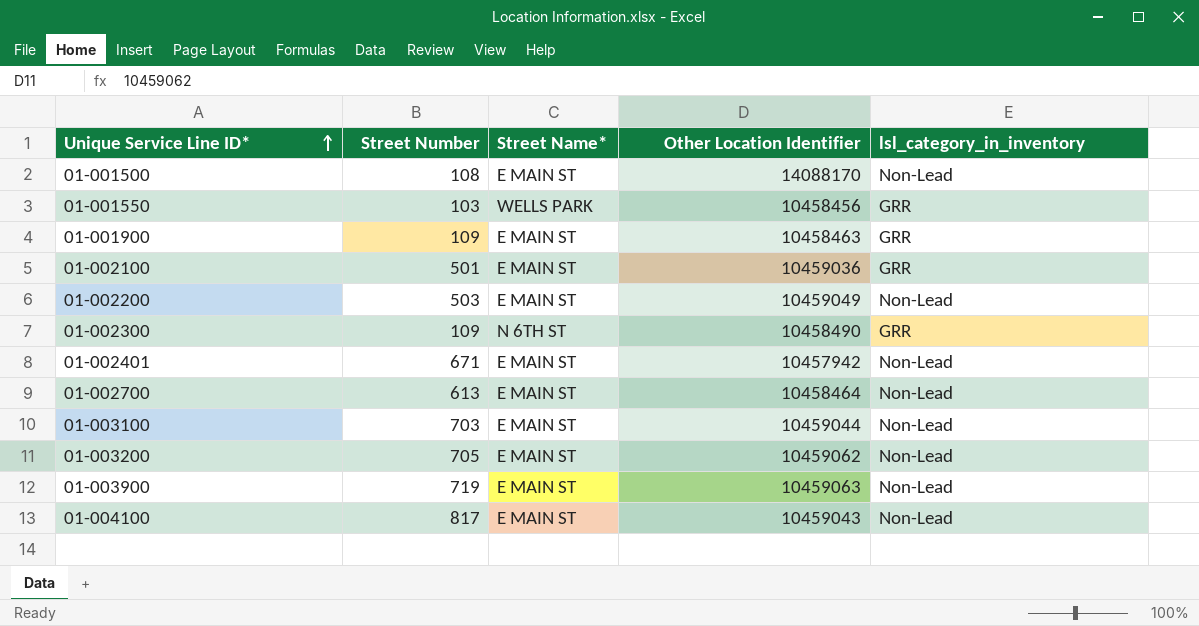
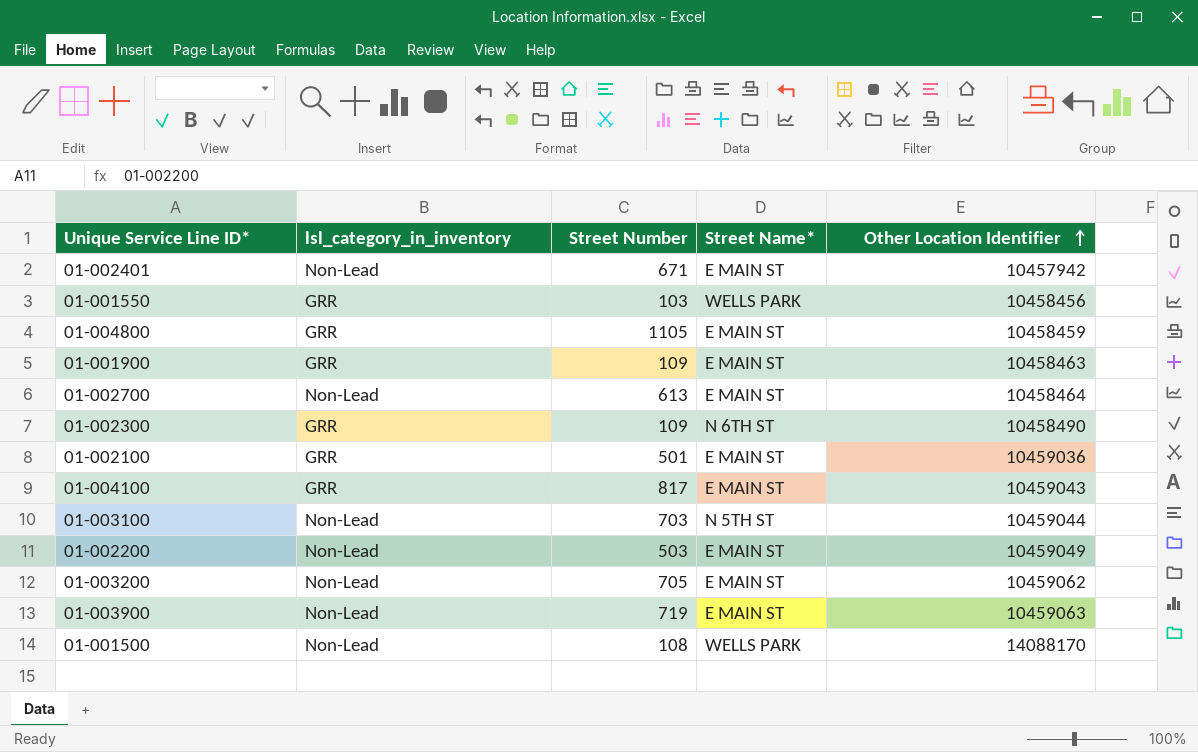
row order: Unique Service Line ID* ascending -> Other Location Identifier ascending
column lsl_category_in_inventory | position: 5 -> 2
row 01-004800: none -> GRR | 1105 | E MAIN ST | 10458459
01-004100 | lsl_category_in_inventory: Non-Lead -> GRR
01-003100 | Street Name*: E MAIN ST -> N 5TH ST
01-001500 | Street Name*: E MAIN ST -> WELLS PARK

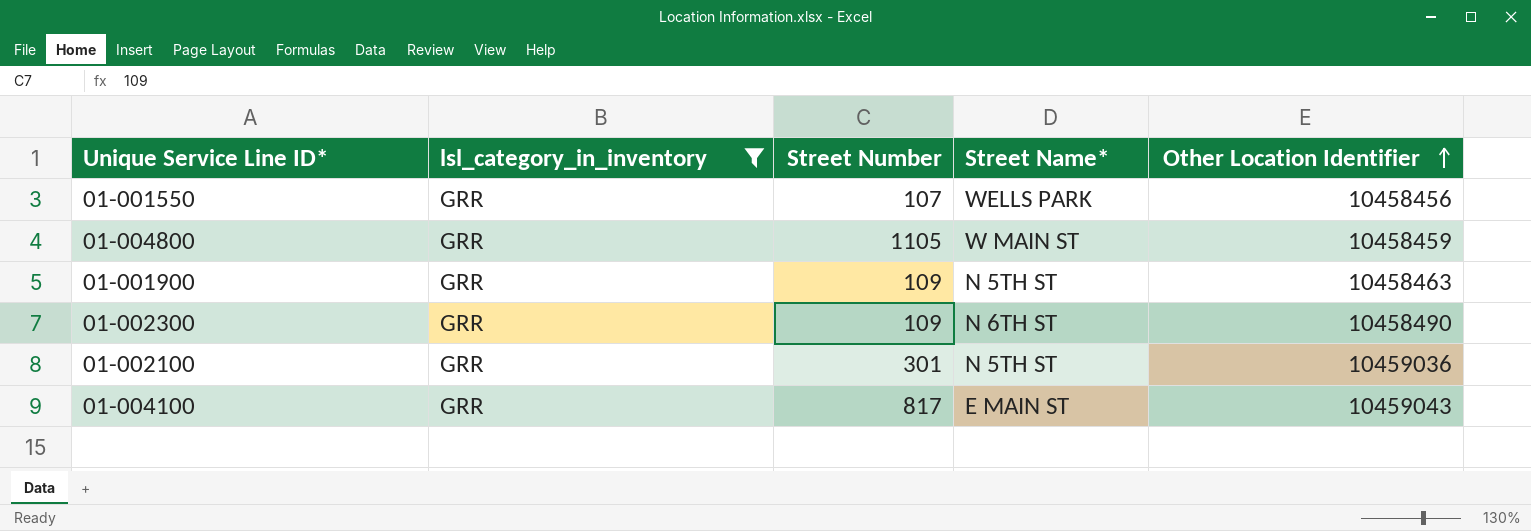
filter: none -> lsl_category_in_inventory = GRR
01-001550 | Street Number: 103 -> 107
01-004800 | Street Name*: E MAIN ST -> W MAIN ST
01-001900 | Street Name*: E MAIN ST -> N 5TH ST
01-002100 | Street Number: 501 -> 301
01-002100 | Street Name*: E MAIN ST -> N 5TH ST

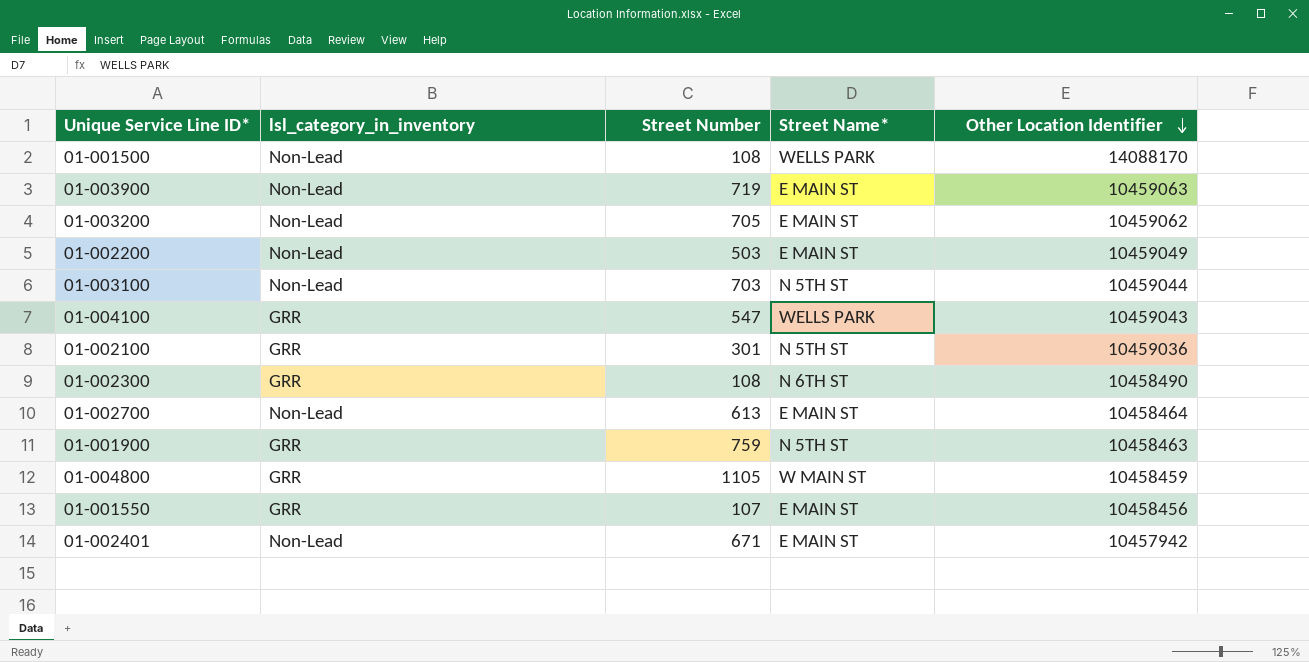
filter: lsl_category_in_inventory = GRR -> none
row order: Other Location Identifier ascending -> Other Location Identifier descending
01-004100 | Street Number: 817 -> 547
01-004100 | Street Name*: E MAIN ST -> WELLS PARK
01-002300 | Street Number: 109 -> 108
01-001900 | Street Number: 109 -> 759
01-001550 | Street Name*: WELLS PARK -> E MAIN ST

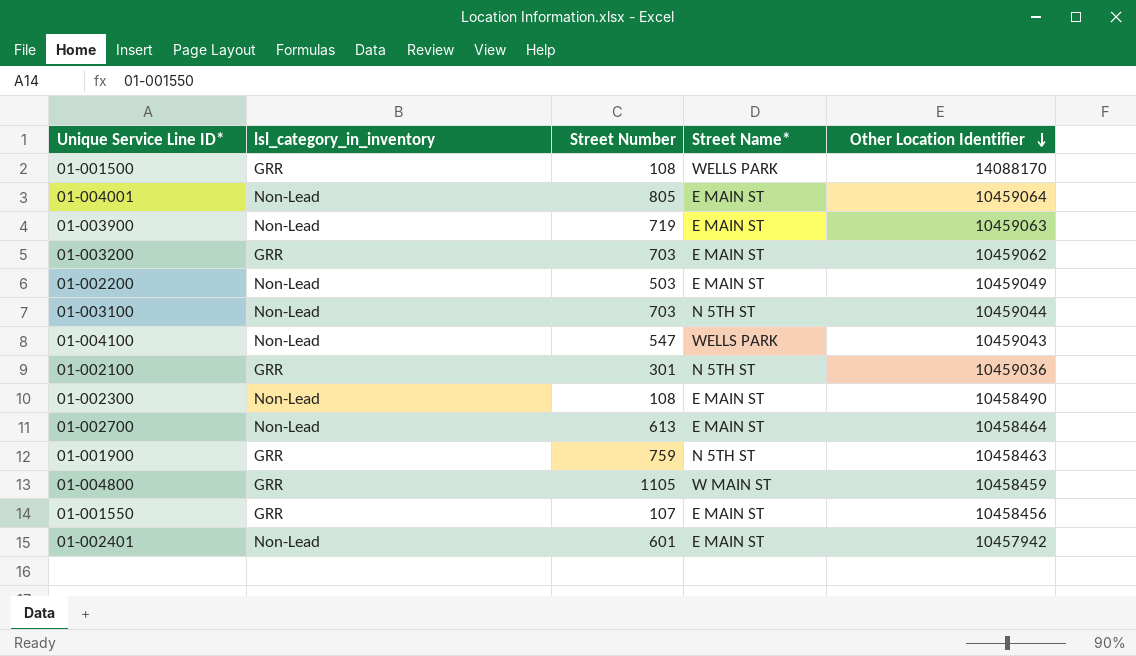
01-001500 | lsl_category_in_inventory: Non-Lead -> GRR
row 01-004001: none -> Non-Lead | 805 | E MAIN ST | 10459064
01-003200 | lsl_category_in_inventory: Non-Lead -> GRR
01-003200 | Street Number: 705 -> 703
01-004100 | lsl_category_in_inventory: GRR -> Non-Lead
01-002300 | lsl_category_in_inventory: GRR -> Non-Lead
01-002300 | Street Name*: N 6TH ST -> E MAIN ST
01-002401 | Street Number: 671 -> 601

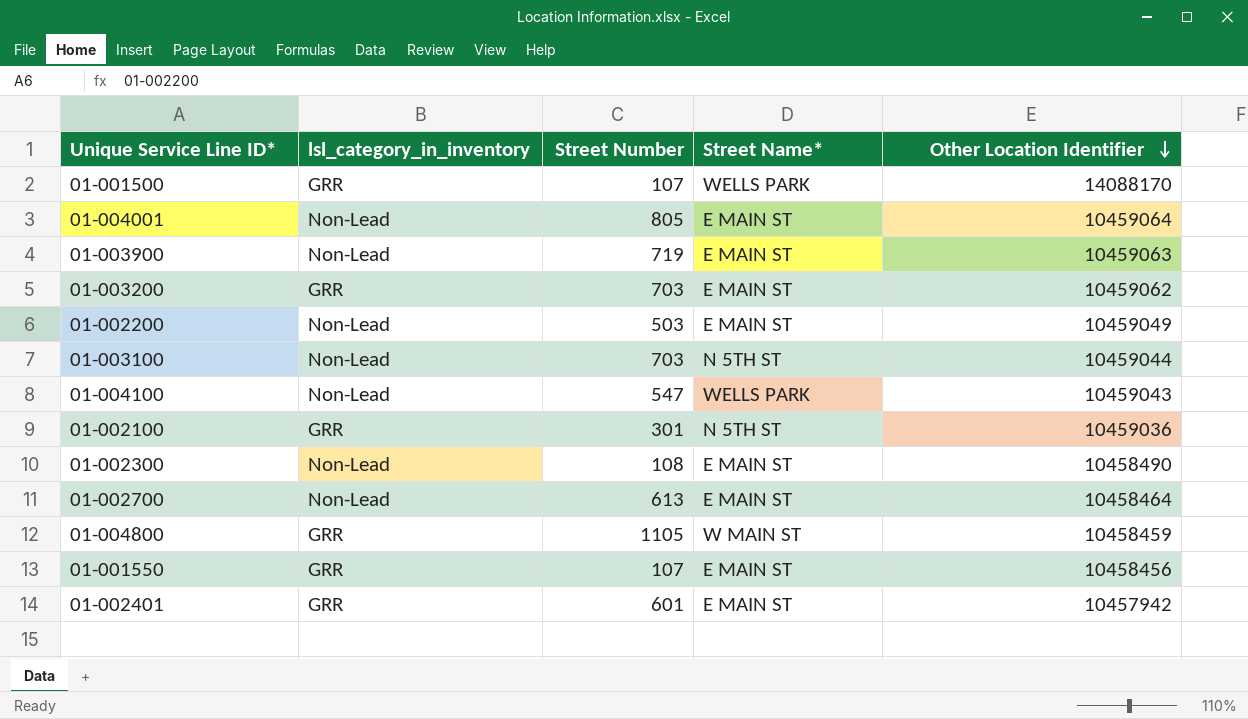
row 01-001900: GRR | 759 | N 5TH ST | 10458463 -> none
01-001500 | Street Number: 108 -> 107
01-002401 | lsl_category_in_inventory: Non-Lead -> GRR

